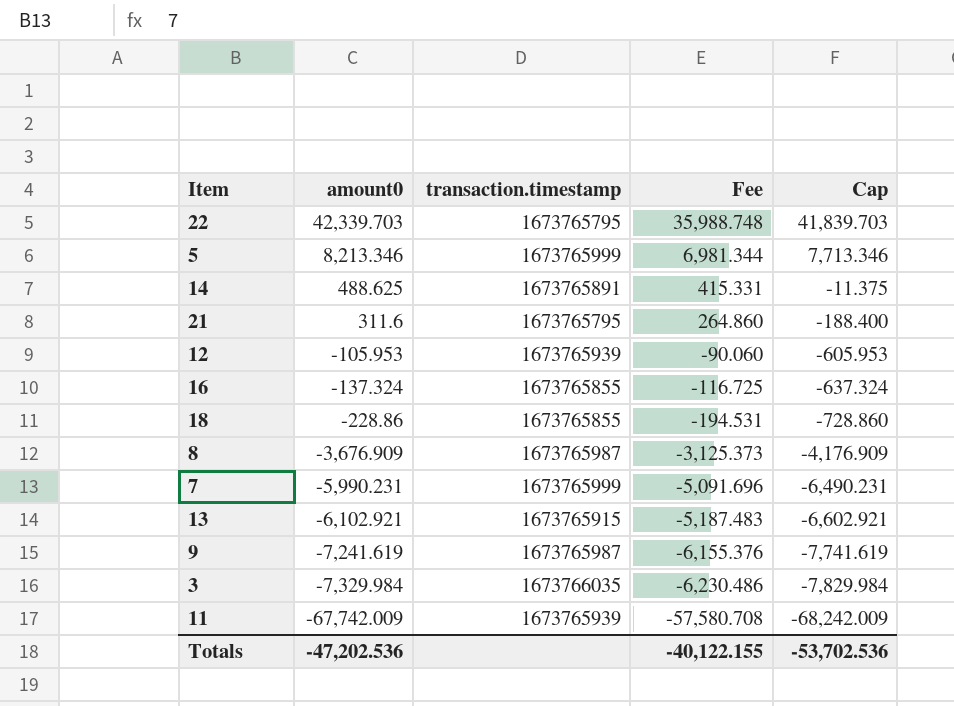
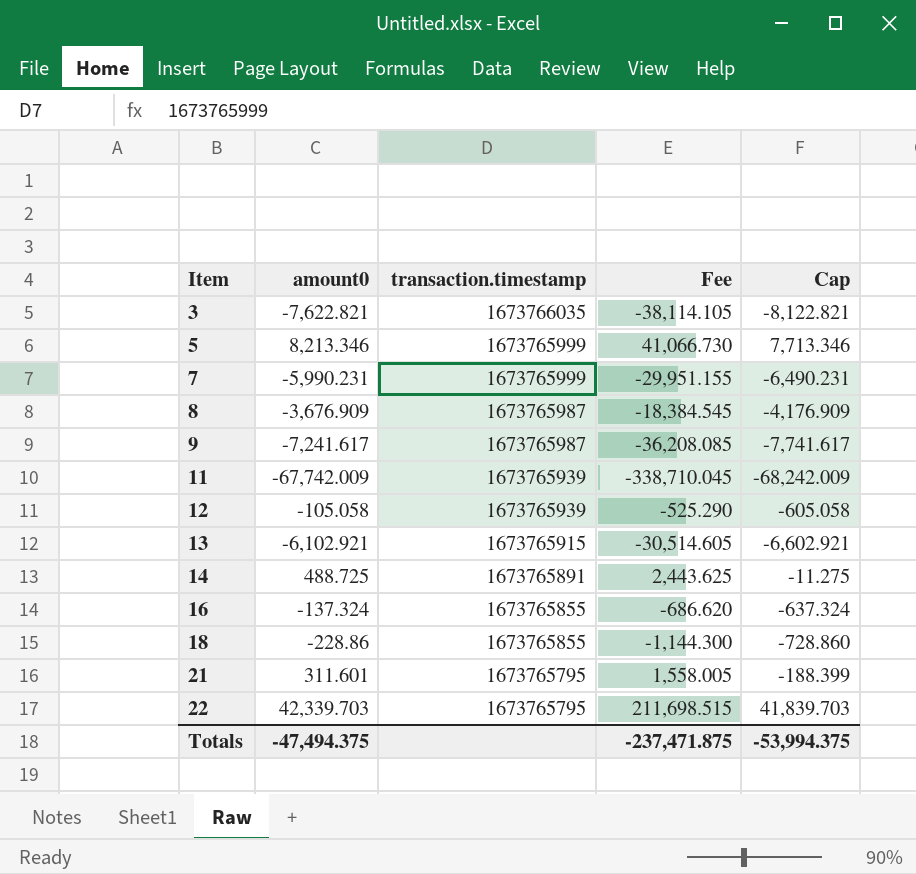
row order: amount0 descending -> Item ascending
column Fee | formula: [amount0] * 0.85 -> [amount0] * 5
3 | amount0: -7,329.984 -> -7,622.821
3 | Cap: -7,829.984 -> -8,122.821
9 | amount0: -7,241.619 -> -7,241.617
9 | Cap: -7,741.619 -> -7,741.617
12 | amount0: -105.953 -> -105.058
12 | Cap: -605.953 -> -605.058
14 | amount0: 488.625 -> 488.725
14 | Cap: -11.375 -> -11.275
21 | amount0: 311.6 -> 311.601
21 | Cap: -188.400 -> -188.399
Totals | amount0: -47,202.536 -> -47,494.375
Totals | Fee: -40,122.155 -> -237,471.875
Totals | Cap: -53,702.536 -> -53,994.375

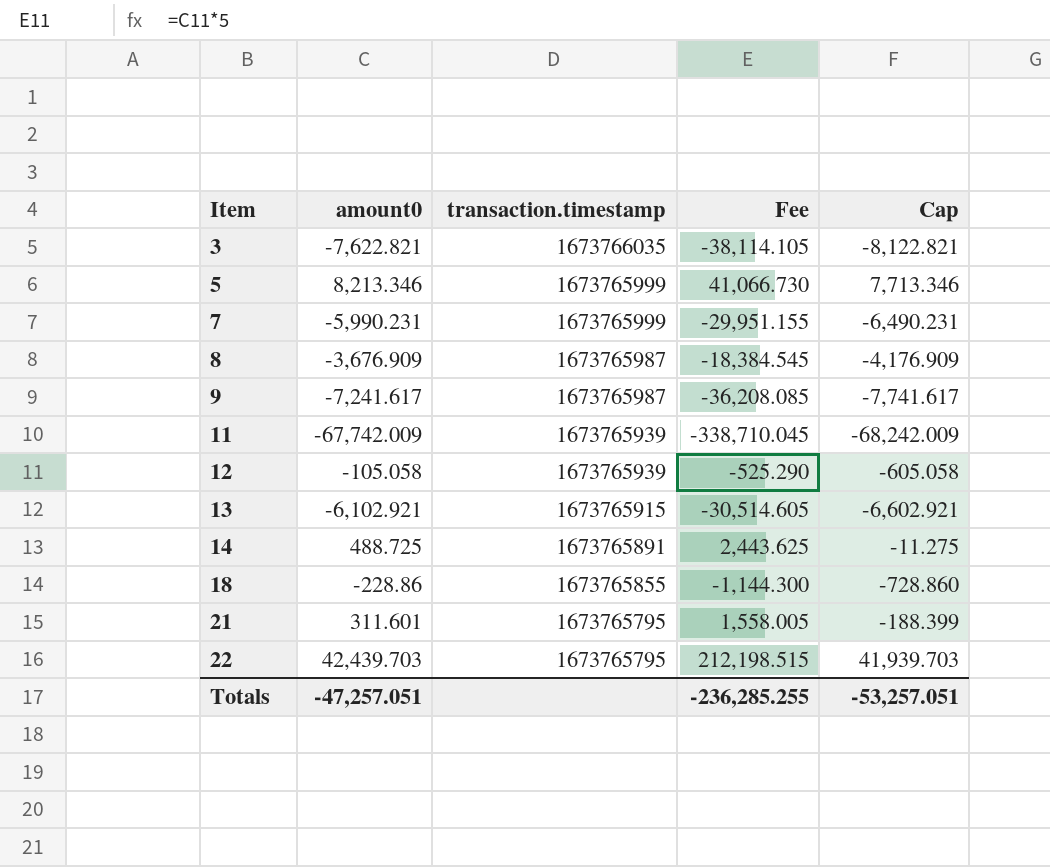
row 16: -137.324 | 1673765855 | -686.620 | -637.324 -> none
22 | amount0: 42,339.703 -> 42,439.703
22 | Fee: 211,698.515 -> 212,198.515
22 | Cap: 41,839.703 -> 41,939.703
Totals | amount0: -47,494.375 -> -47,257.051
Totals | Fee: -237,471.875 -> -236,285.255
Totals | Cap: -53,994.375 -> -53,257.051

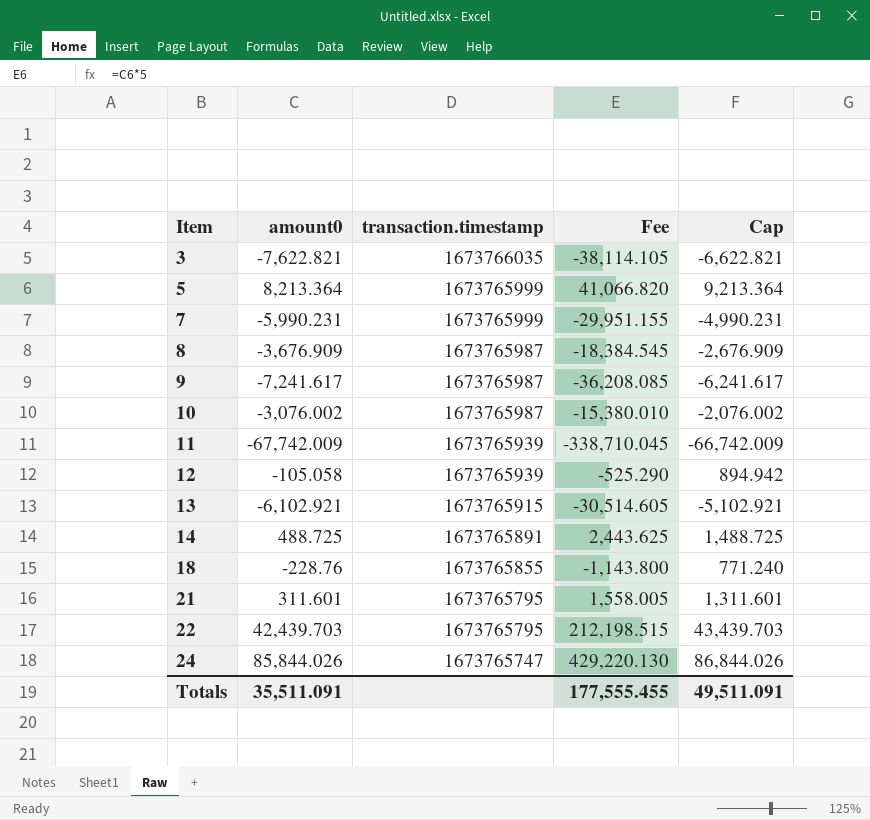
column Cap | formula: [amount0] - 500 -> [amount0] + 1000
5 | amount0: 8,213.346 -> 8,213.364
5 | Fee: 41,066.730 -> 41,066.820
row 10: none -> -3,076.002 | 1673765987 | -15,380.010 | -2,076.002
18 | amount0: -228.86 -> -228.76
18 | Fee: -1,144.300 -> -1,143.800
row 24: none -> 85,844.026 | 1673765747 | 429,220.130 | 86,844.026
Totals | amount0: -47,257.051 -> 35,511.091
Totals | Fee: -236,285.255 -> 177,555.455
Totals | Cap: -53,257.051 -> 49,511.091

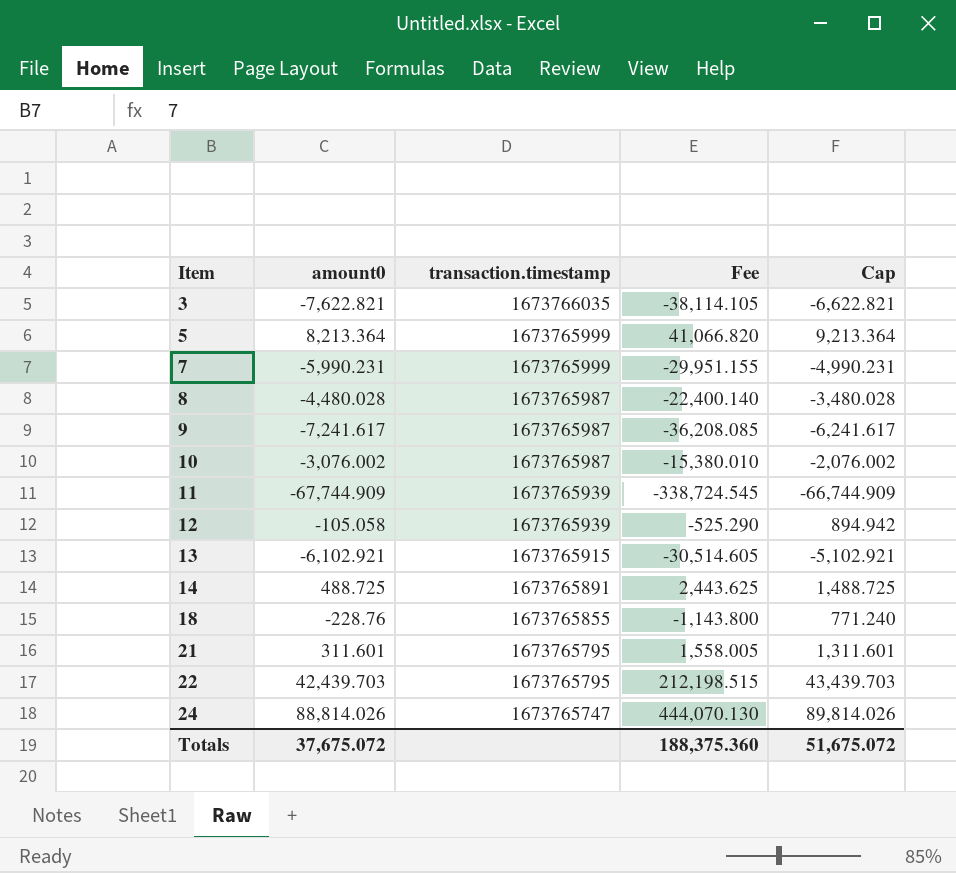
8 | amount0: -3,676.909 -> -4,480.028
8 | Fee: -18,384.545 -> -22,400.140
8 | Cap: -2,676.909 -> -3,480.028
11 | amount0: -67,742.009 -> -67,744.909
11 | Fee: -338,710.045 -> -338,724.545
11 | Cap: -66,742.009 -> -66,744.909
24 | amount0: 85,844.026 -> 88,814.026
24 | Fee: 429,220.130 -> 444,070.130
24 | Cap: 86,844.026 -> 89,814.026
Totals | amount0: 35,511.091 -> 37,675.072
Totals | Fee: 177,555.455 -> 188,375.360
Totals | Cap: 49,511.091 -> 51,675.072

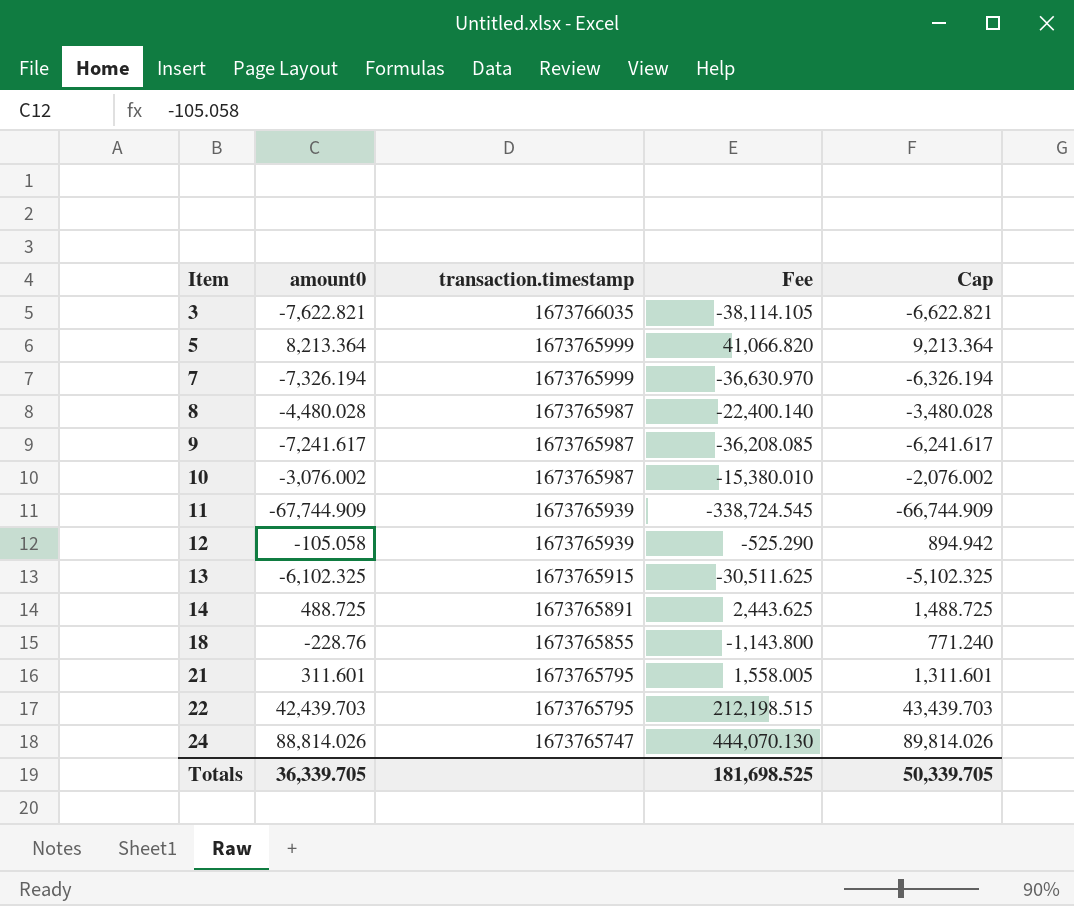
7 | amount0: -5,990.231 -> -7,326.194
7 | Fee: -29,951.155 -> -36,630.970
7 | Cap: -4,990.231 -> -6,326.194
13 | amount0: -6,102.921 -> -6,102.325
13 | Fee: -30,514.605 -> -30,511.625
13 | Cap: -5,102.921 -> -5,102.325
Totals | amount0: 37,675.072 -> 36,339.705
Totals | Fee: 188,375.360 -> 181,698.525
Totals | Cap: 51,675.072 -> 50,339.705

